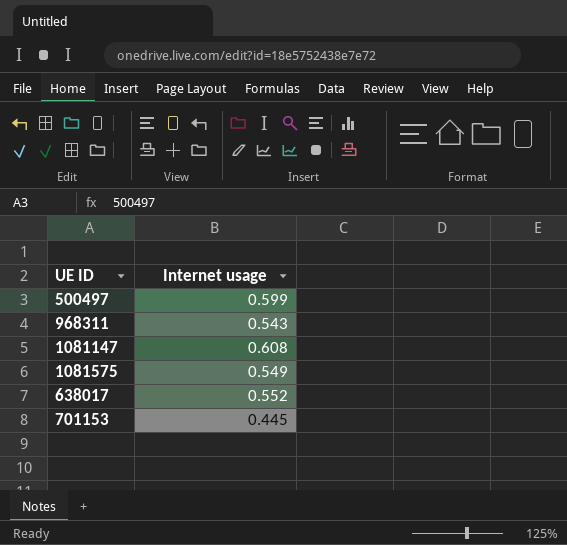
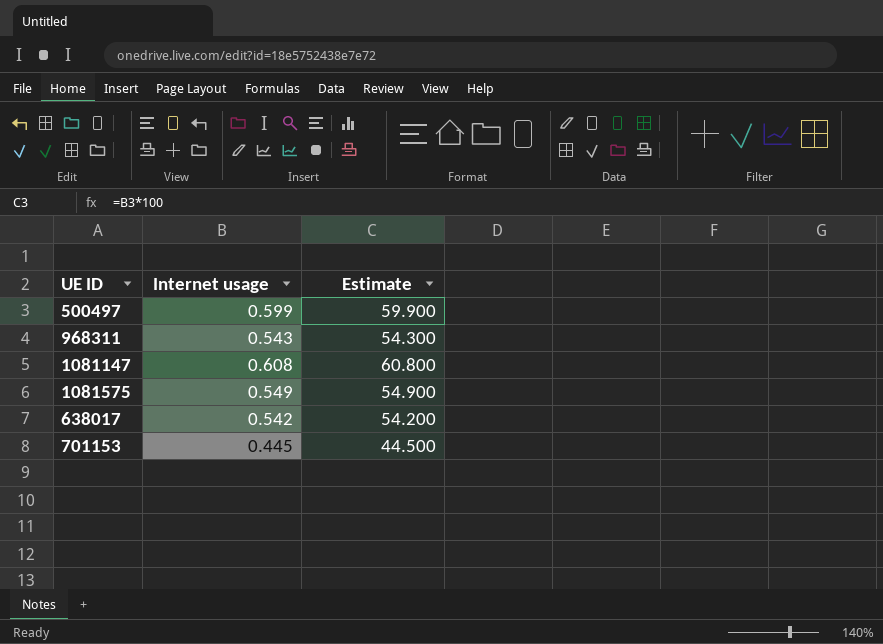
column Estimate | formula: none -> [Internet usage] * 100
638017 | Internet usage: 0.552 -> 0.542

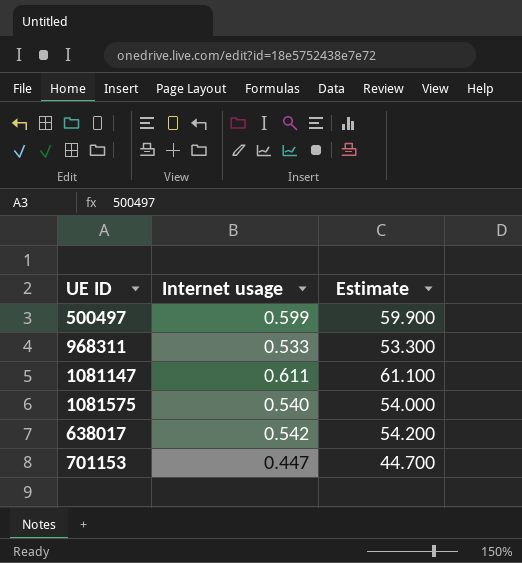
968311 | Internet usage: 0.543 -> 0.533
968311 | Estimate: 54.300 -> 53.300
1081147 | Internet usage: 0.608 -> 0.611
1081147 | Estimate: 60.800 -> 61.100
1081575 | Internet usage: 0.549 -> 0.540
1081575 | Estimate: 54.900 -> 54.000
701153 | Internet usage: 0.445 -> 0.447
701153 | Estimate: 44.500 -> 44.700

